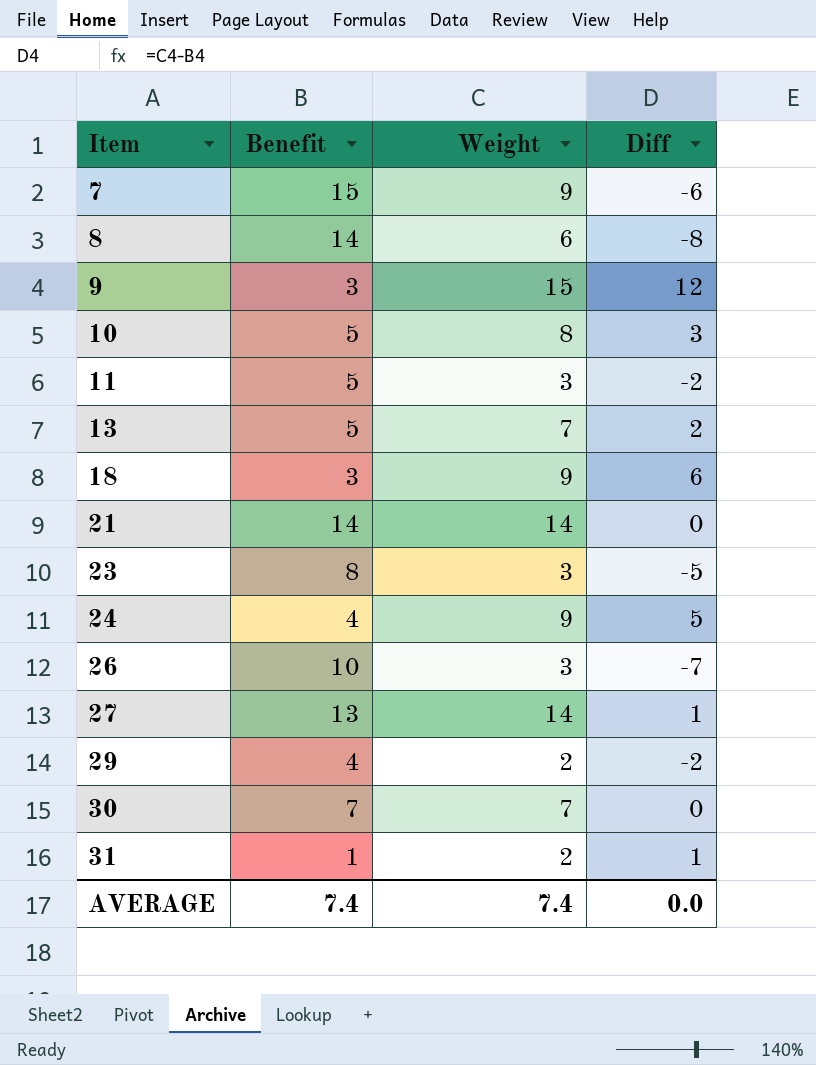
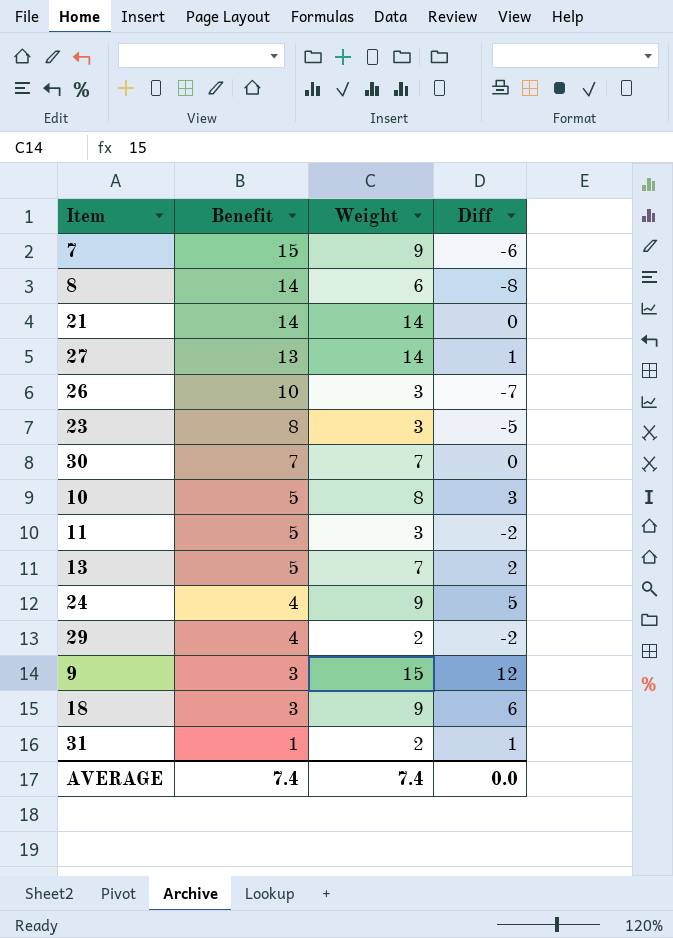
row order: Item ascending -> Benefit descending

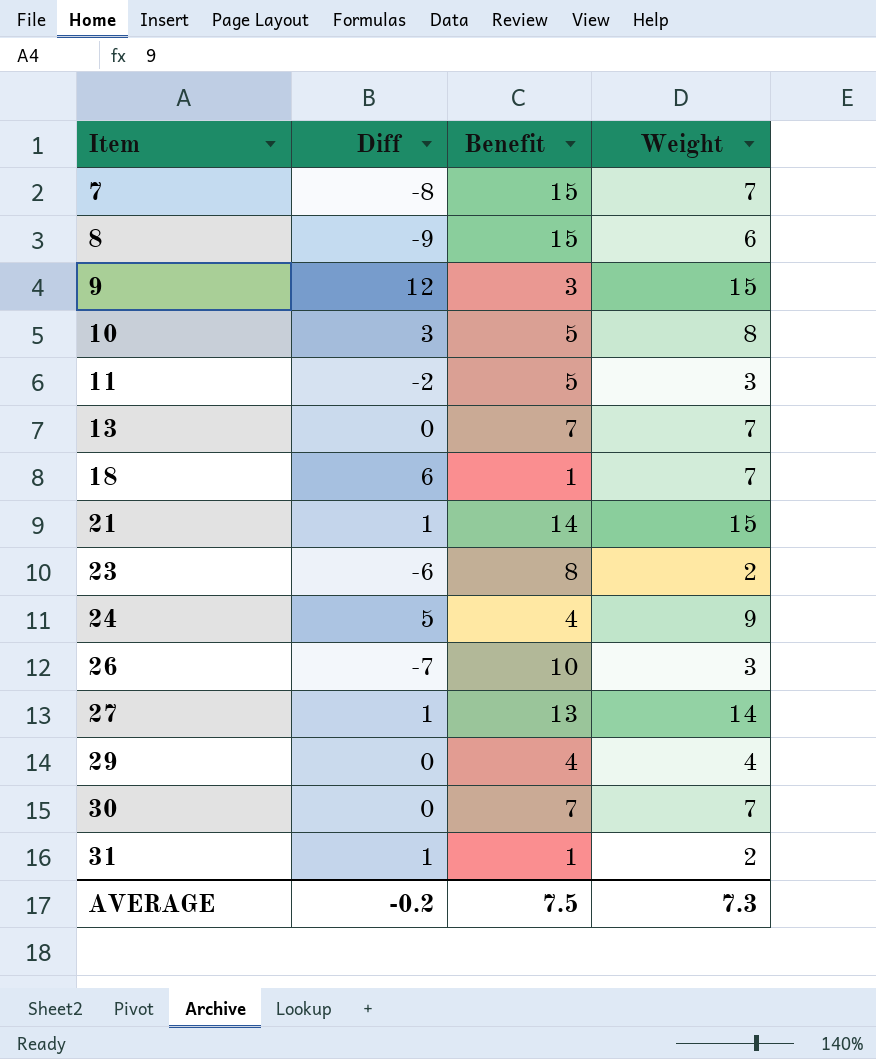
row order: Benefit descending -> Item ascending
column Diff | position: 4 -> 2
7 | Diff: -6 -> -8
7 | Weight: 9 -> 7
8 | Diff: -8 -> -9
8 | Benefit: 14 -> 15
13 | Diff: 2 -> 0
13 | Benefit: 5 -> 7
18 | Benefit: 3 -> 1
18 | Weight: 9 -> 7
21 | Diff: 0 -> 1
21 | Weight: 14 -> 15
23 | Diff: -5 -> -6
23 | Weight: 3 -> 2
29 | Diff: -2 -> 0
29 | Weight: 2 -> 4
AVERAGE | Diff: 0.0 -> -0.2
AVERAGE | Benefit: 7.4 -> 7.5
AVERAGE | Weight: 7.4 -> 7.3

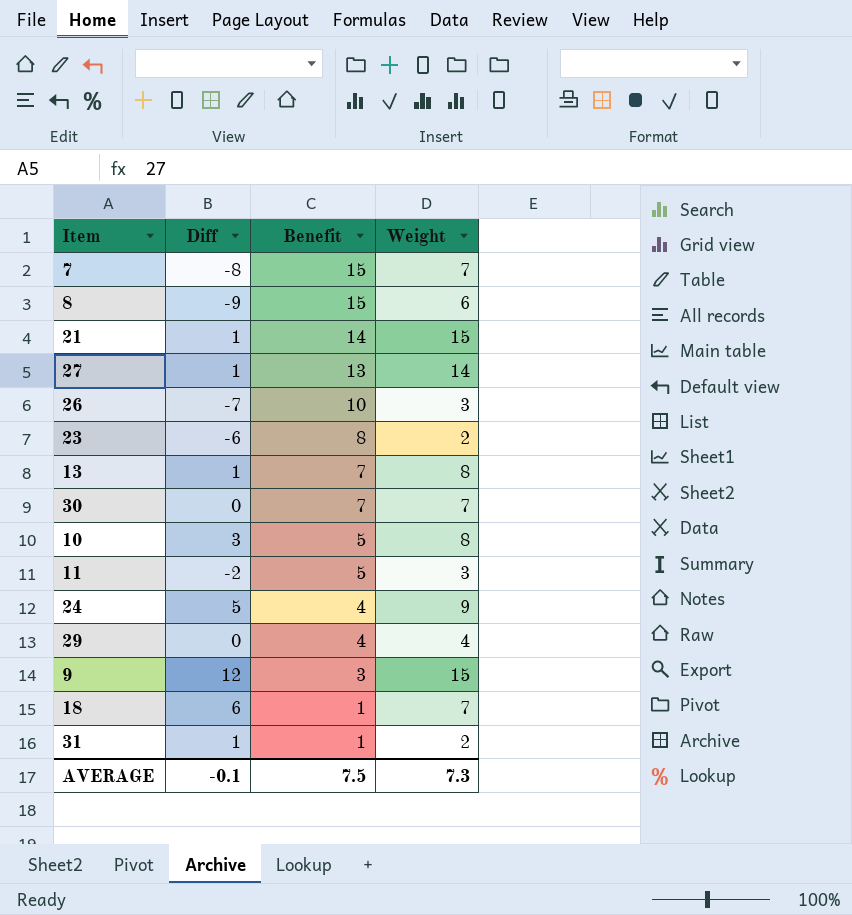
row order: Item ascending -> Benefit descending
13 | Diff: 0 -> 1
13 | Weight: 7 -> 8
AVERAGE | Diff: -0.2 -> -0.1

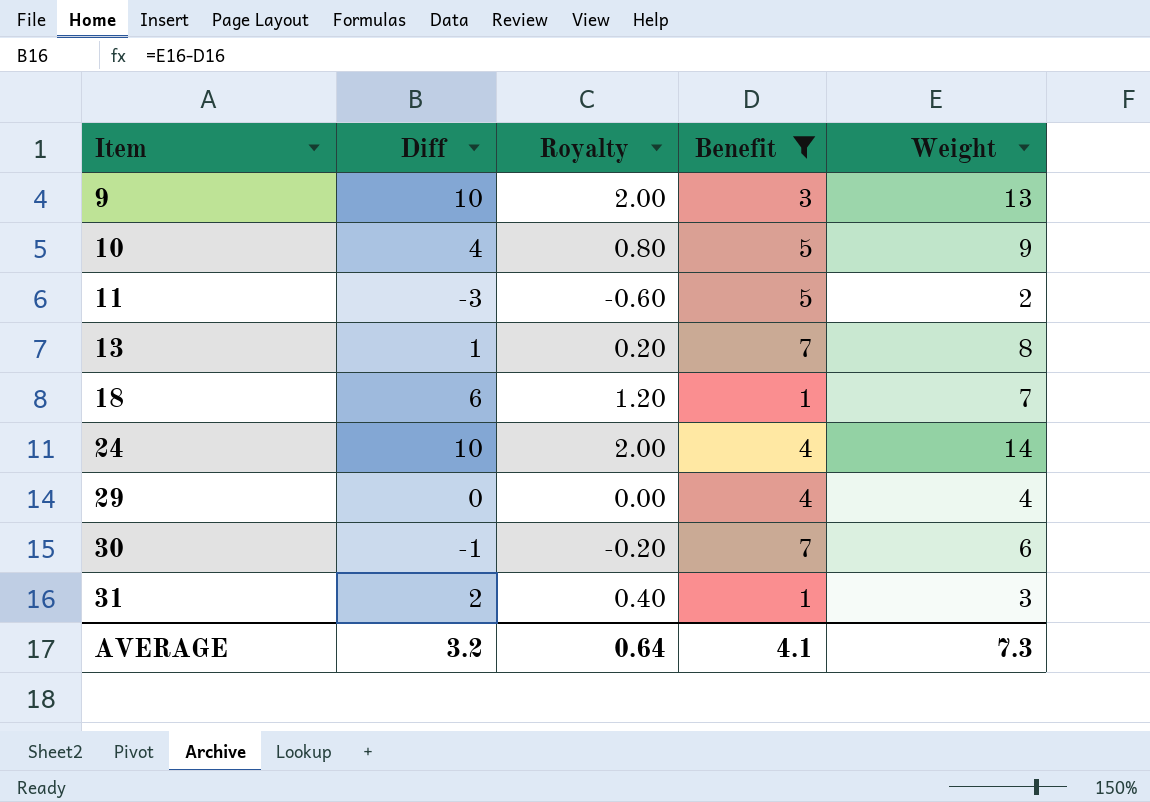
filter: none -> Benefit <= 7
row order: Benefit descending -> Item ascending
column Royalty | formula: none -> [Diff] * 0.2
9 | Diff: 12 -> 10
9 | Weight: 15 -> 13
10 | Diff: 3 -> 4
10 | Weight: 8 -> 9
11 | Diff: -2 -> -3
11 | Weight: 3 -> 2
24 | Diff: 5 -> 10
24 | Weight: 9 -> 14
30 | Diff: 0 -> -1
30 | Weight: 7 -> 6
31 | Diff: 1 -> 2
31 | Weight: 2 -> 3
AVERAGE | Diff: -0.1 -> 3.2
AVERAGE | Benefit: 7.5 -> 4.1

